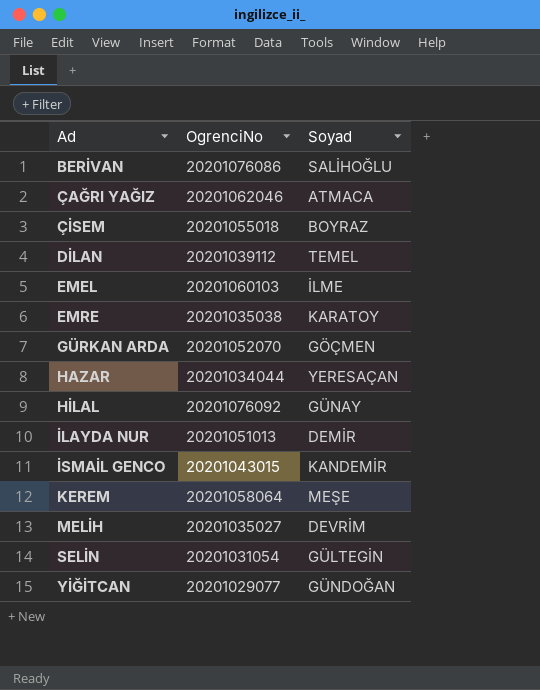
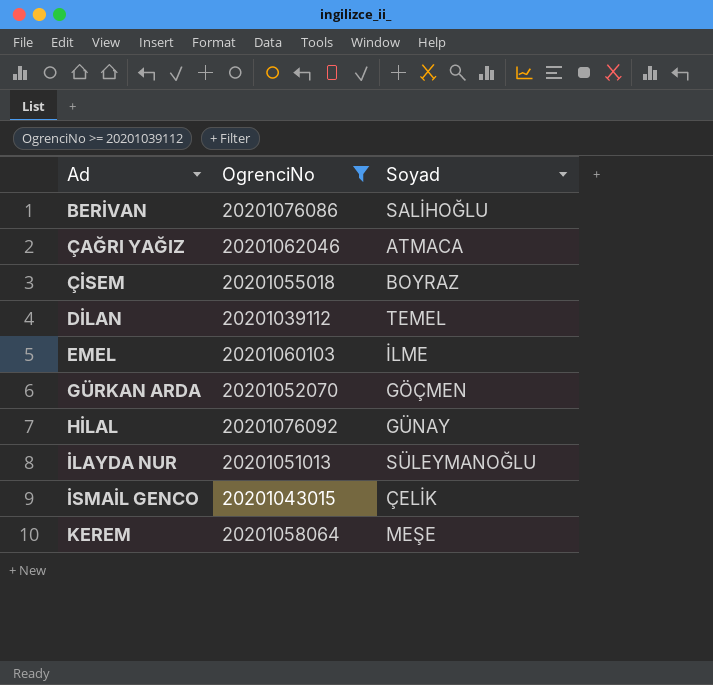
filter: none -> OgrenciNo >= 20201039112
İLAYDA NUR | Soyad: DEMİR -> SÜLEYMANOĞLU
İSMAİL GENCO | Soyad: KANDEMİR -> ÇELİK

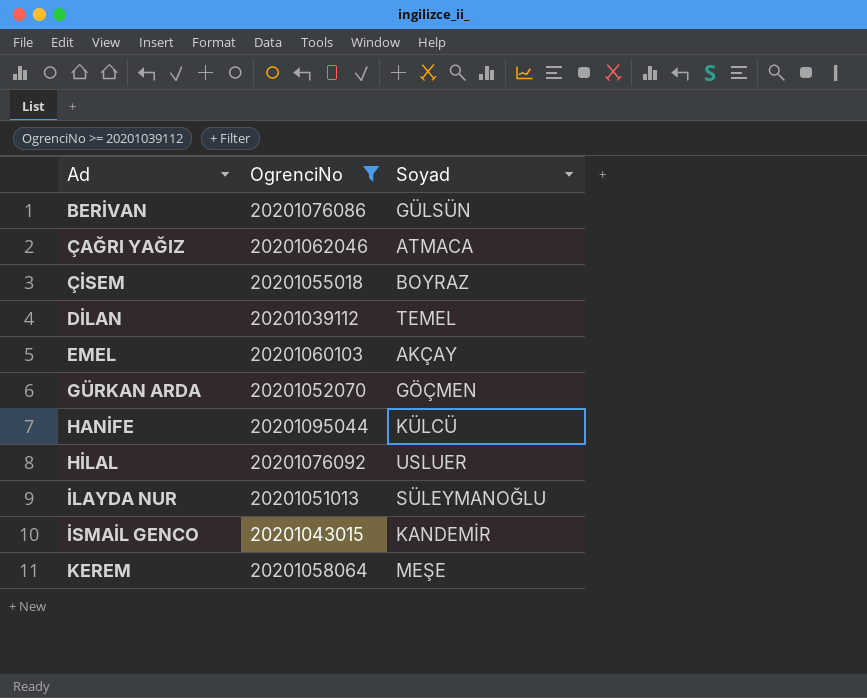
BERİVAN | Soyad: SALİHOĞLU -> GÜLSÜN
EMEL | Soyad: İLME -> AKÇAY
row HANİFE: none -> 20201095044 | KÜLCÜ
HİLAL | Soyad: GÜNAY -> USLUER
İSMAİL GENCO | Soyad: ÇELİK -> KANDEMİR

